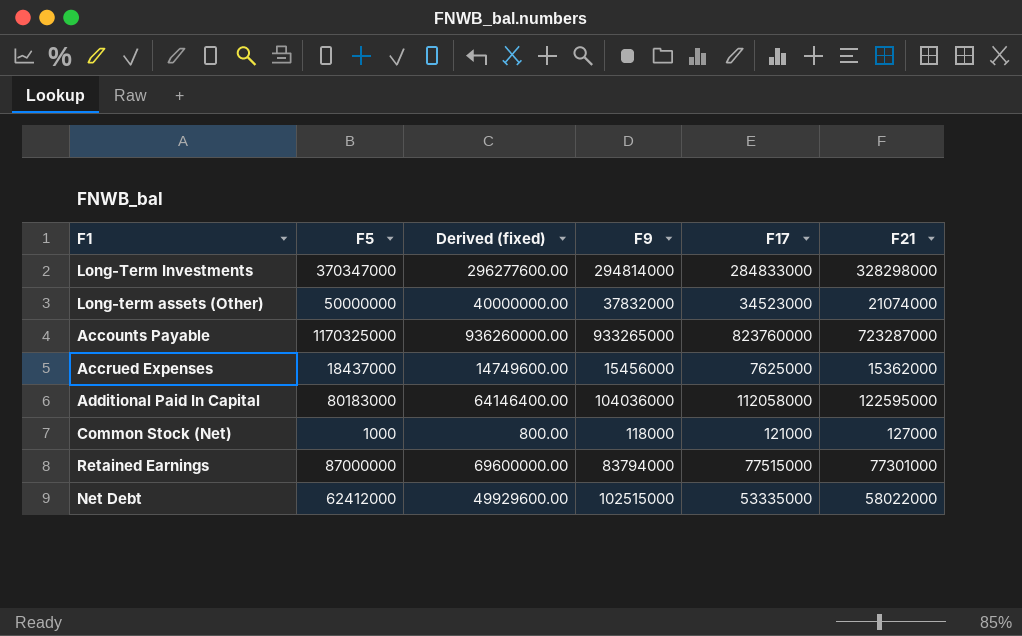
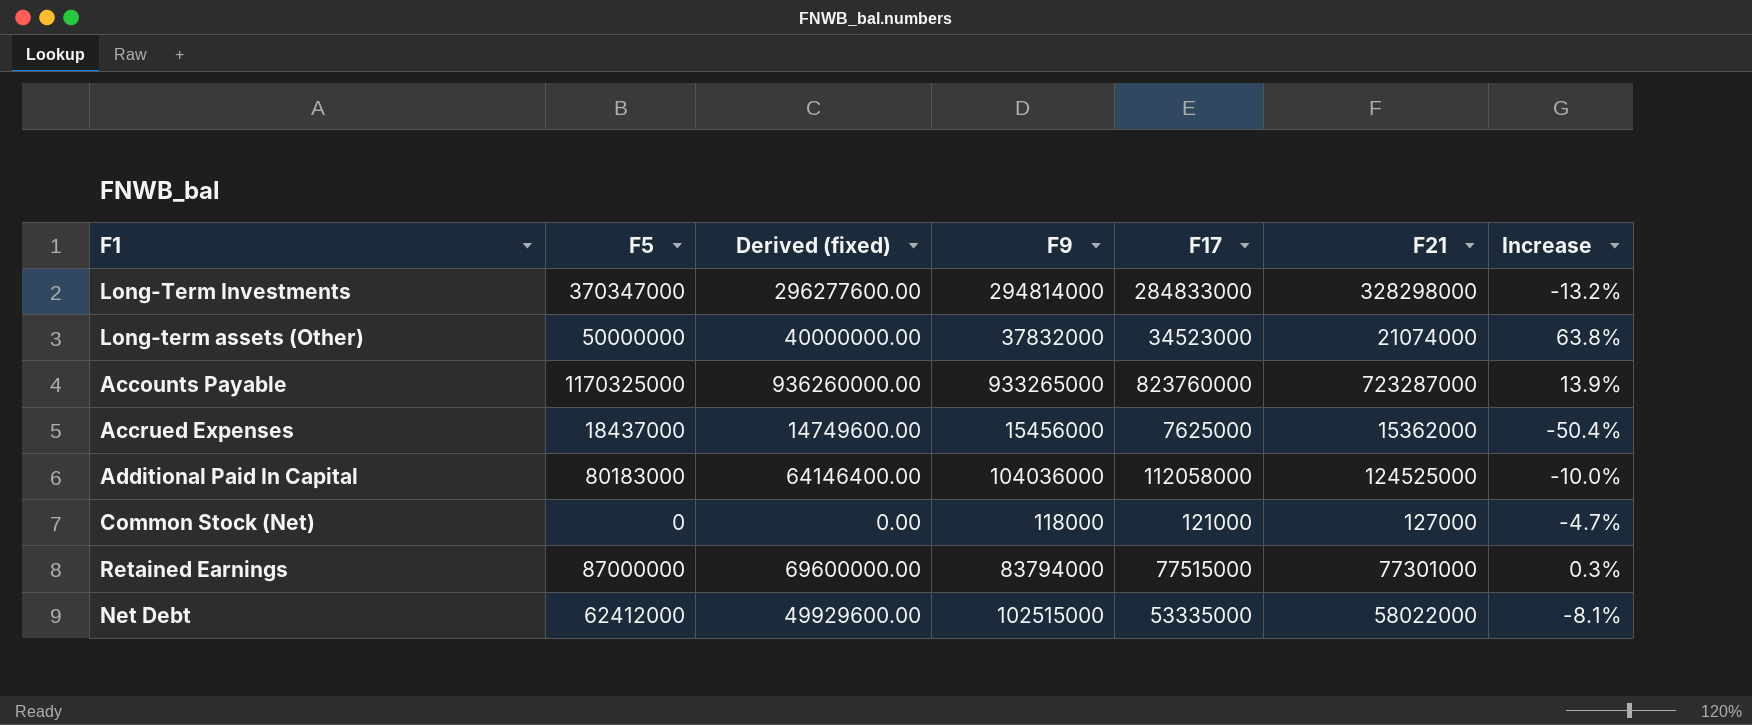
column Increase | formula: none -> ([F17] - [F21]) / [F21]
Additional Paid In Capital | F21: 122595000 -> 124525000
Common Stock (Net) | F5: 1000 -> 0
Common Stock (Net) | Derived (fixed): 800.00 -> 0.00

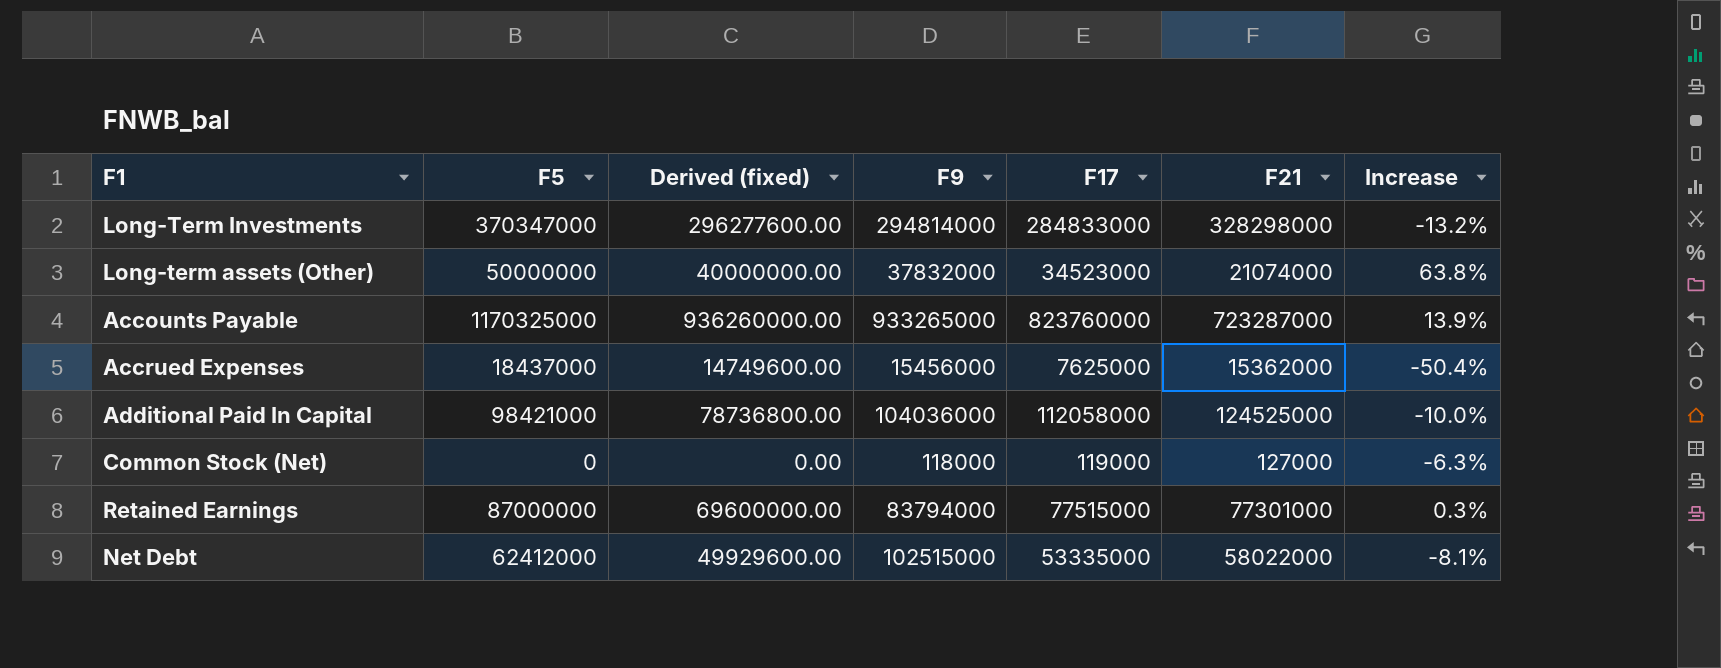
Additional Paid In Capital | F5: 80183000 -> 98421000
Additional Paid In Capital | Derived (fixed): 64146400.00 -> 78736800.00
Common Stock (Net) | F17: 121000 -> 119000
Common Stock (Net) | Increase: -4.7% -> -6.3%

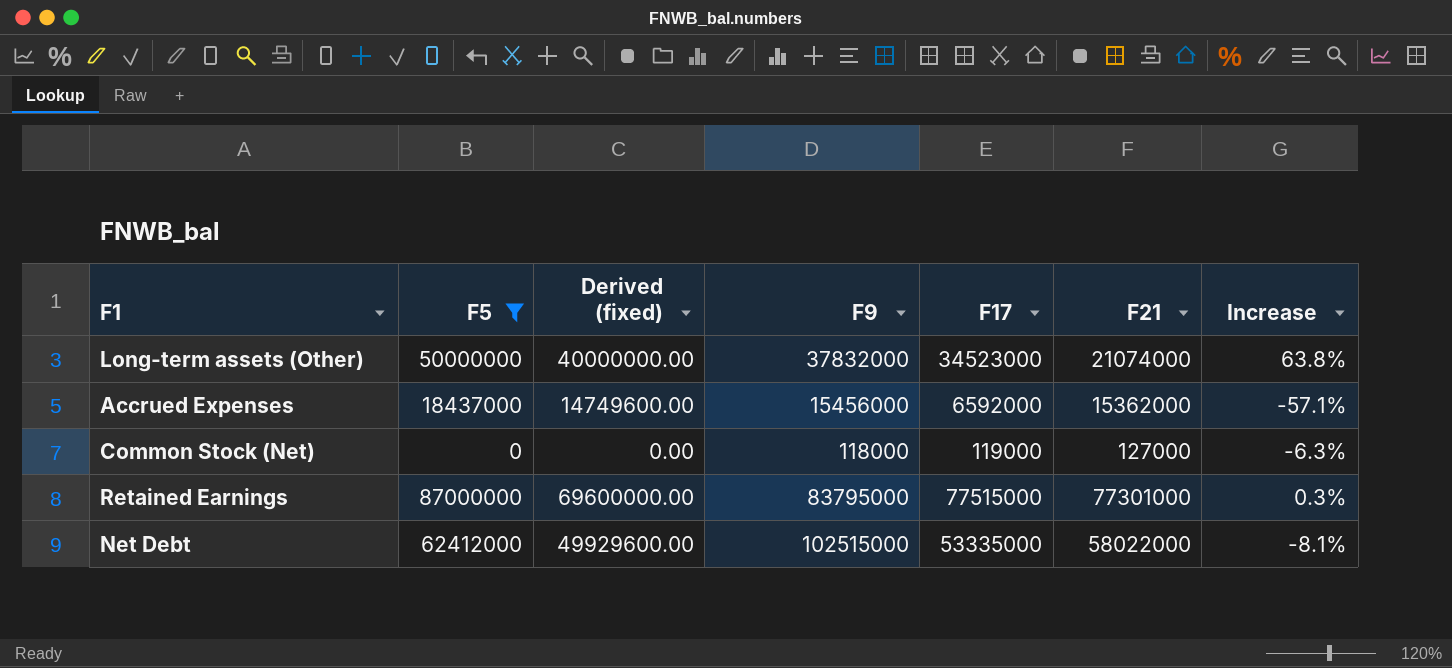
filter: none -> F5 <= 87000000
Accrued Expenses | F17: 7625000 -> 6592000
Accrued Expenses | Increase: -50.4% -> -57.1%
Retained Earnings | F9: 83794000 -> 83795000

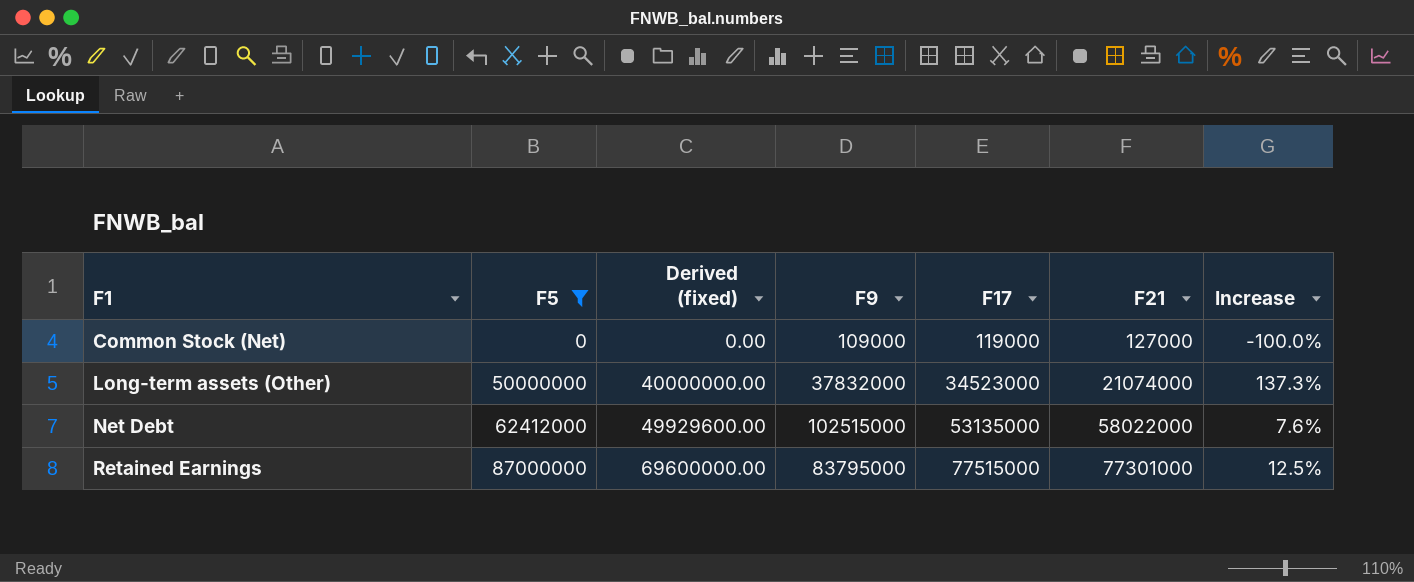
row order: none -> F1 ascending
column Increase | formula: ([F17] - [F21]) / [F21] -> ([F5] - [F21]) / [F21]
row Accrued Expenses: 18437000 | 14749600.00 | 15456000 | 6592000 | 15362000 | -57.1% -> none
Common Stock (Net) | F9: 118000 -> 109000
Net Debt | F17: 53335000 -> 53135000

